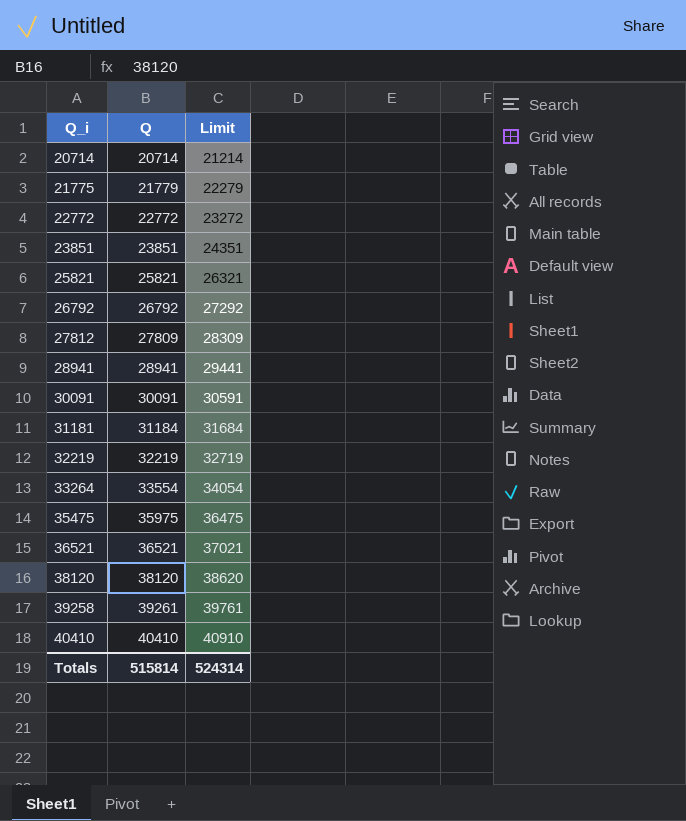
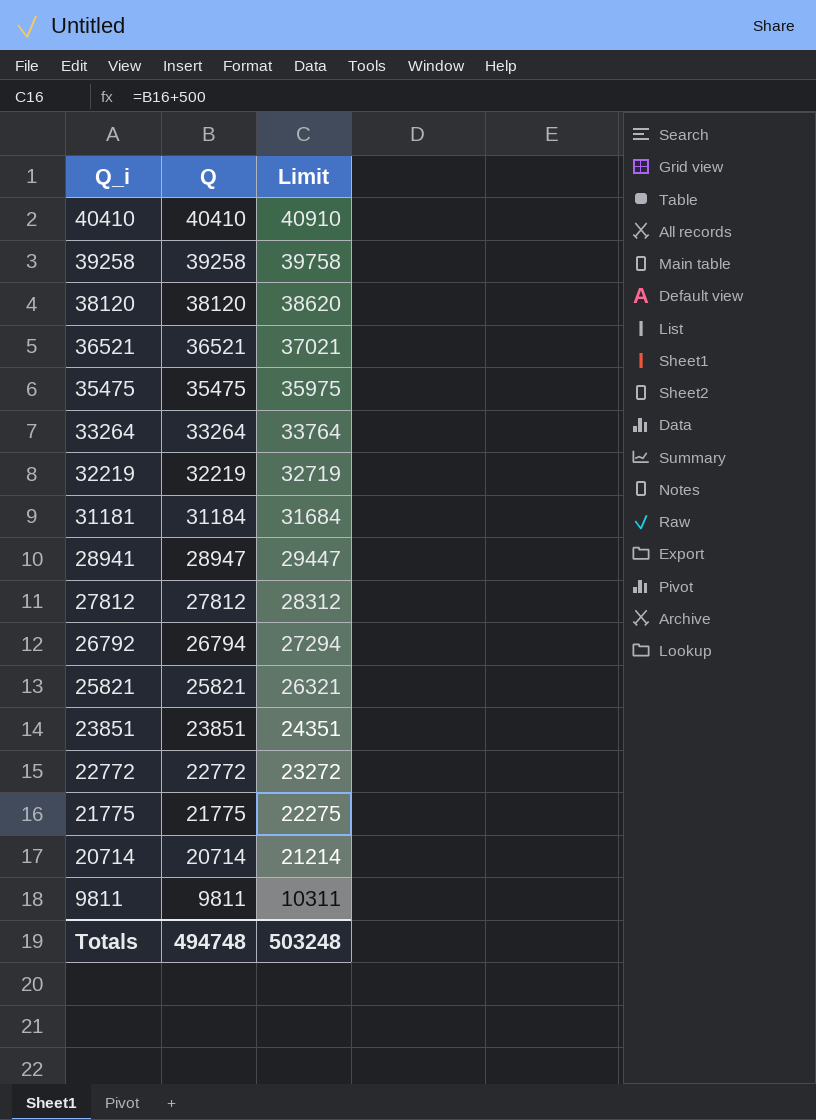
row order: Q_i ascending -> Q_i descending
row 30091: 30091 | 30591 -> none
39258 | Q: 39261 -> 39258
39258 | Limit: 39761 -> 39758
35475 | Q: 35975 -> 35475
35475 | Limit: 36475 -> 35975
33264 | Q: 33554 -> 33264
33264 | Limit: 34054 -> 33764
28941 | Q: 28941 -> 28947
28941 | Limit: 29441 -> 29447
27812 | Q: 27809 -> 27812
27812 | Limit: 28309 -> 28312
26792 | Q: 26792 -> 26794
26792 | Limit: 27292 -> 27294
21775 | Q: 21779 -> 21775
21775 | Limit: 22279 -> 22275
row 9811: none -> 9811 | 10311
Totals | Q: 515814 -> 494748
Totals | Limit: 524314 -> 503248

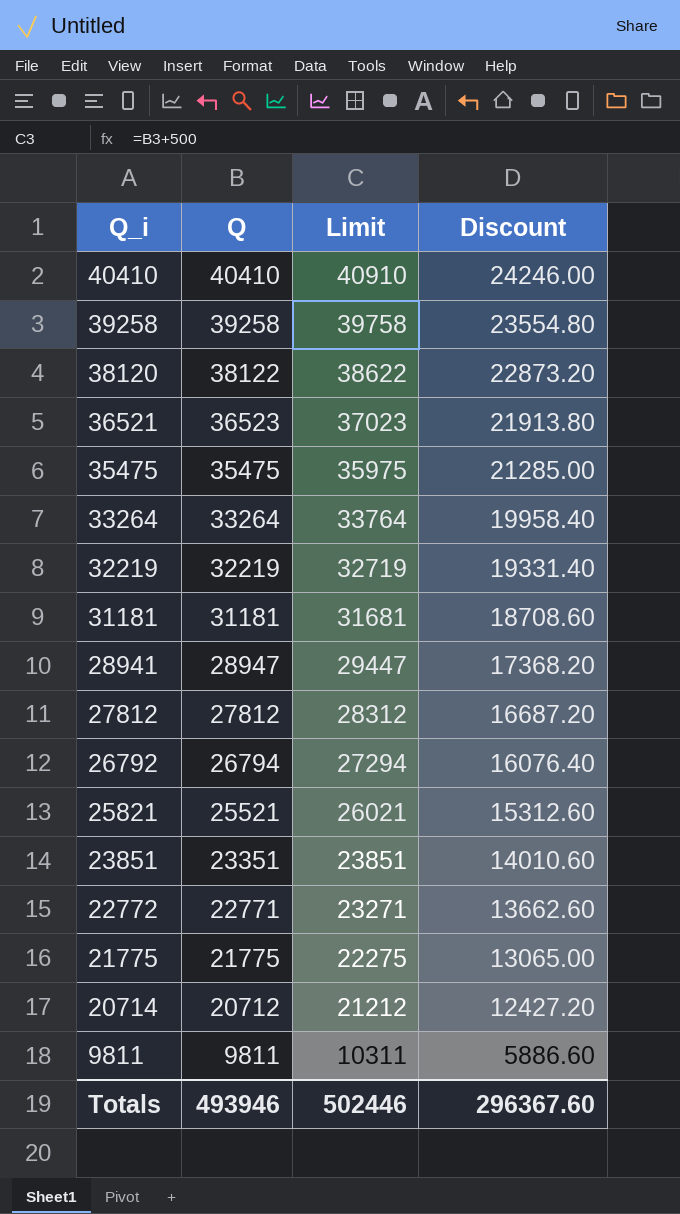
column Discount | formula: none -> [Q] * 0.6
38120 | Q: 38120 -> 38122
38120 | Limit: 38620 -> 38622
36521 | Q: 36521 -> 36523
36521 | Limit: 37021 -> 37023
31181 | Q: 31184 -> 31181
31181 | Limit: 31684 -> 31681
25821 | Q: 25821 -> 25521
25821 | Limit: 26321 -> 26021
23851 | Q: 23851 -> 23351
23851 | Limit: 24351 -> 23851
22772 | Q: 22772 -> 22771
22772 | Limit: 23272 -> 23271
20714 | Q: 20714 -> 20712
20714 | Limit: 21214 -> 21212
Totals | Q: 494748 -> 493946
Totals | Limit: 503248 -> 502446

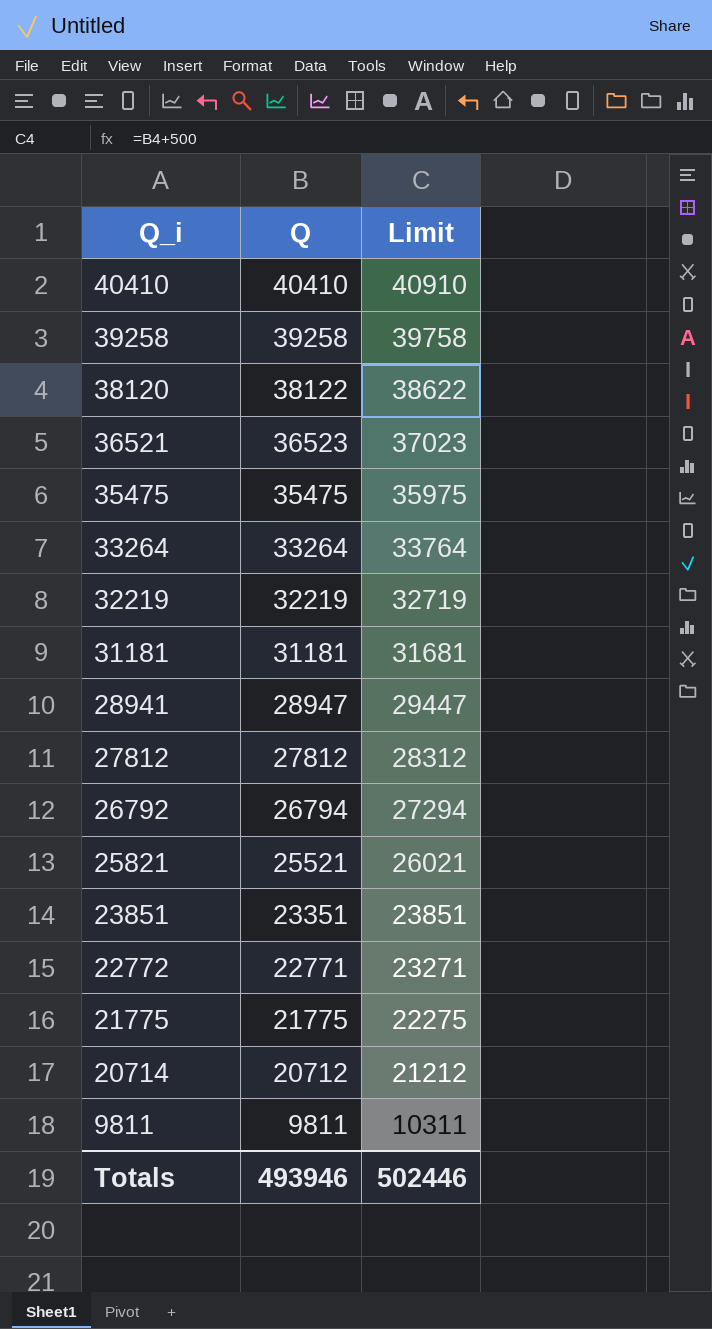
column Discount | formula: [Q] * 0.6 -> none

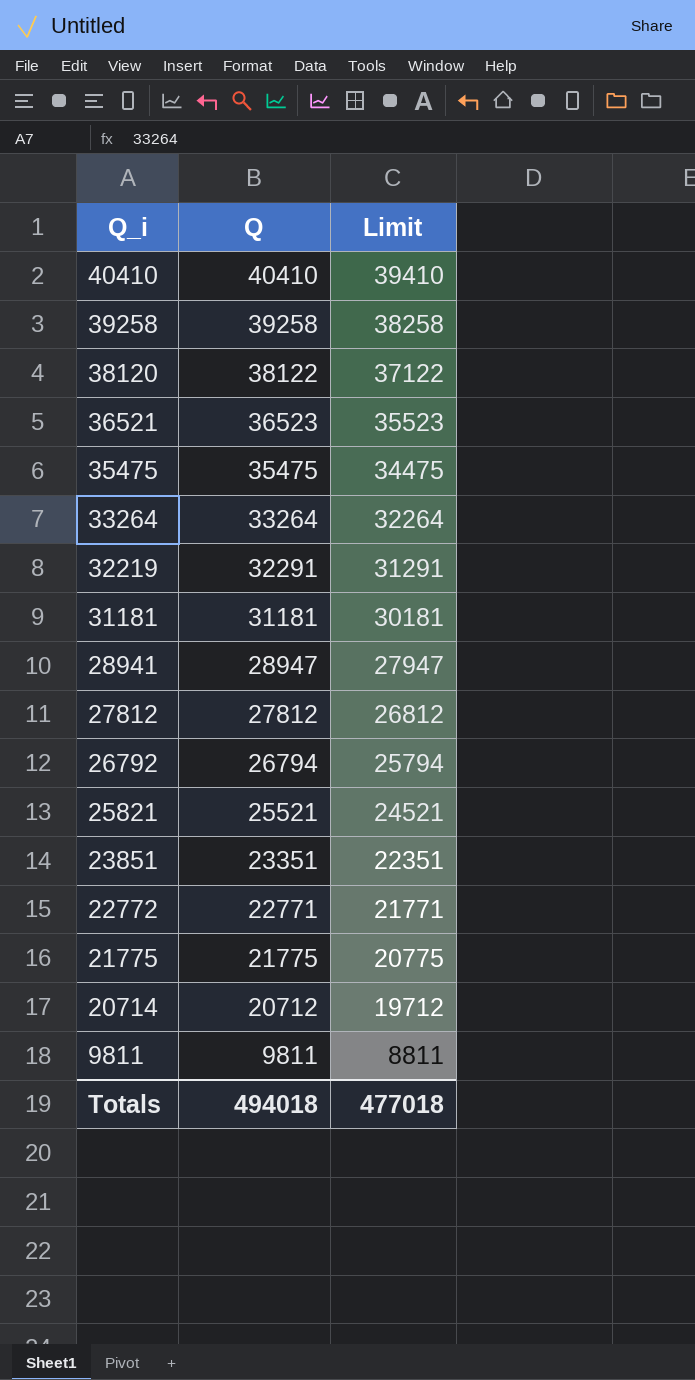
column Limit | formula: [Q] + 500 -> [Q] - 1000
32219 | Q: 32219 -> 32291
Totals | Q: 493946 -> 494018
Totals | Limit: 502446 -> 477018

